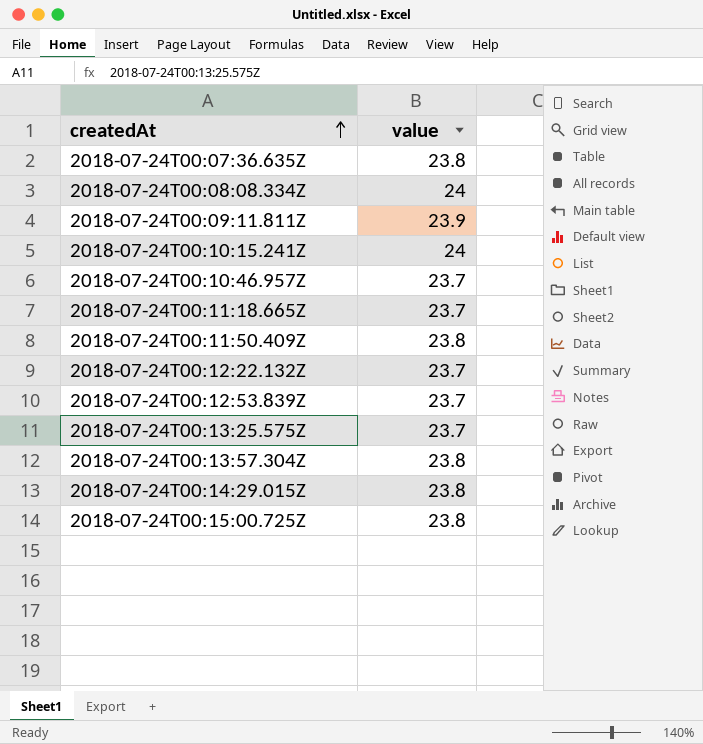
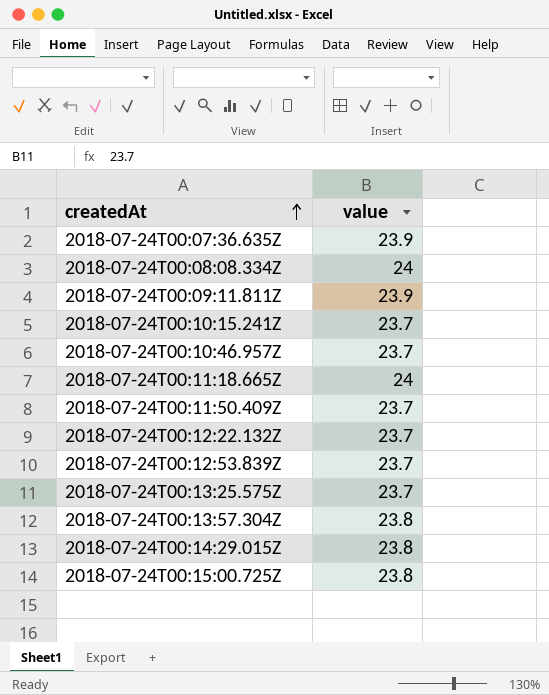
2018-07-24T00:07:36.635Z | value: 23.8 -> 23.9
2018-07-24T00:10:15.241Z | value: 24 -> 23.7
2018-07-24T00:11:18.665Z | value: 23.7 -> 24
2018-07-24T00:11:50.409Z | value: 23.8 -> 23.7

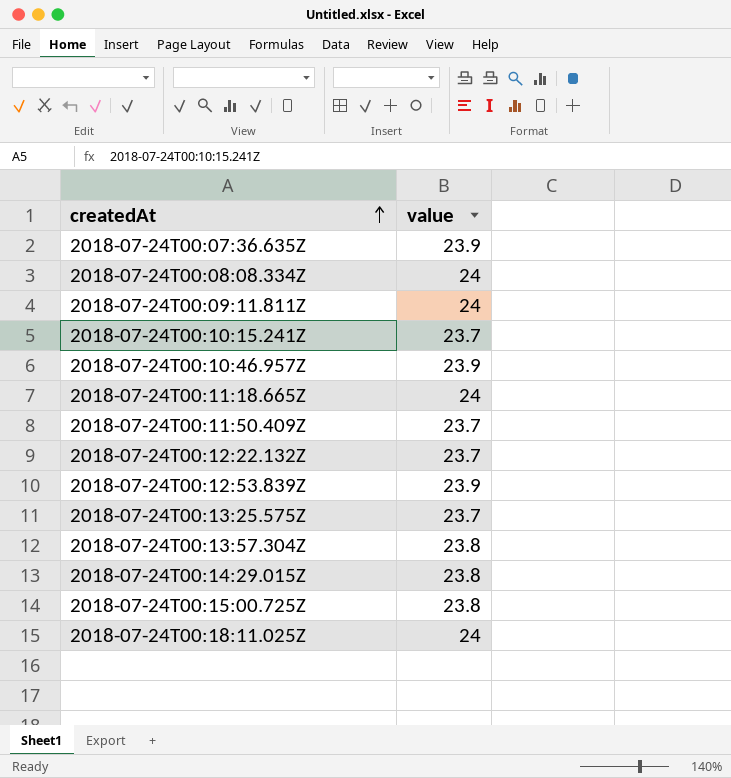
2018-07-24T00:09:11.811Z | value: 23.9 -> 24
2018-07-24T00:10:46.957Z | value: 23.7 -> 23.9
2018-07-24T00:12:53.839Z | value: 23.7 -> 23.9
row 2018-07-24T00:18:11.025Z: none -> 24

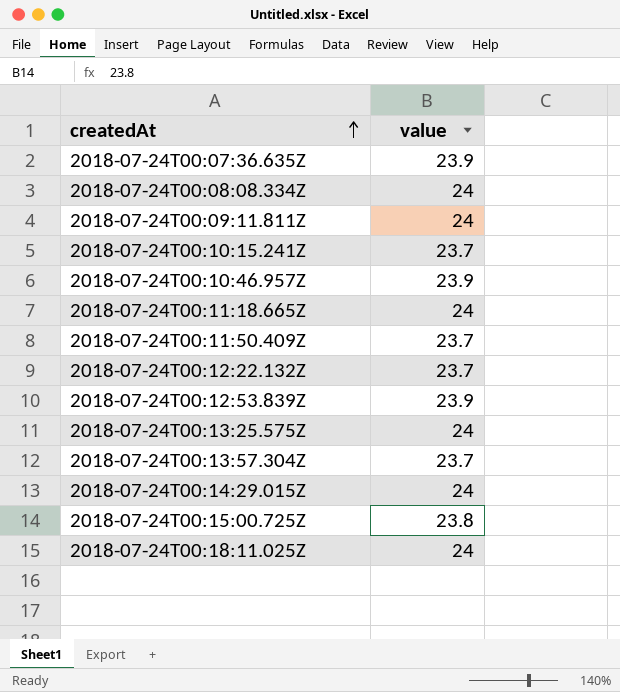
2018-07-24T00:13:25.575Z | value: 23.7 -> 24
2018-07-24T00:13:57.304Z | value: 23.8 -> 23.7
2018-07-24T00:14:29.015Z | value: 23.8 -> 24

